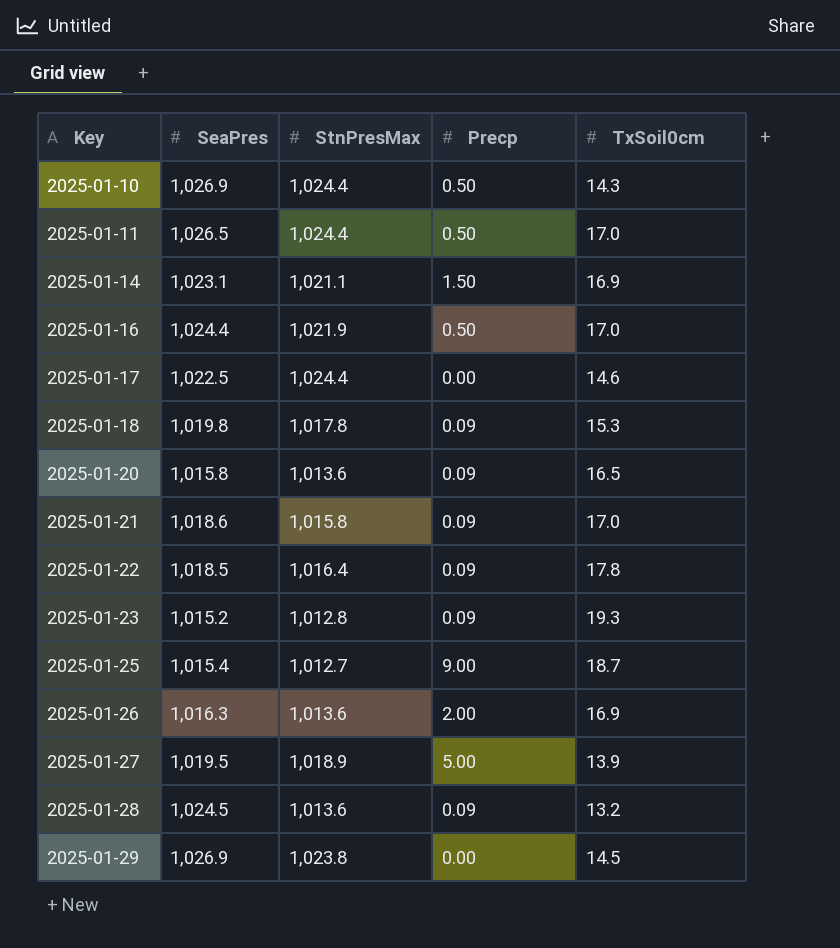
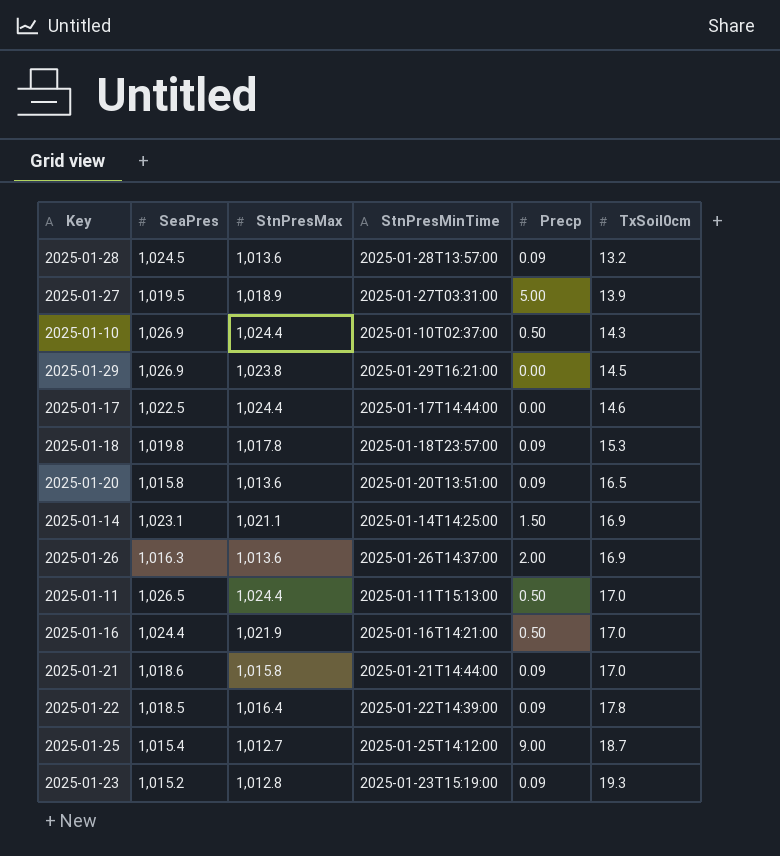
row order: Key ascending -> TxSoil0cm ascending
column StnPresMinTime | position: none -> 4

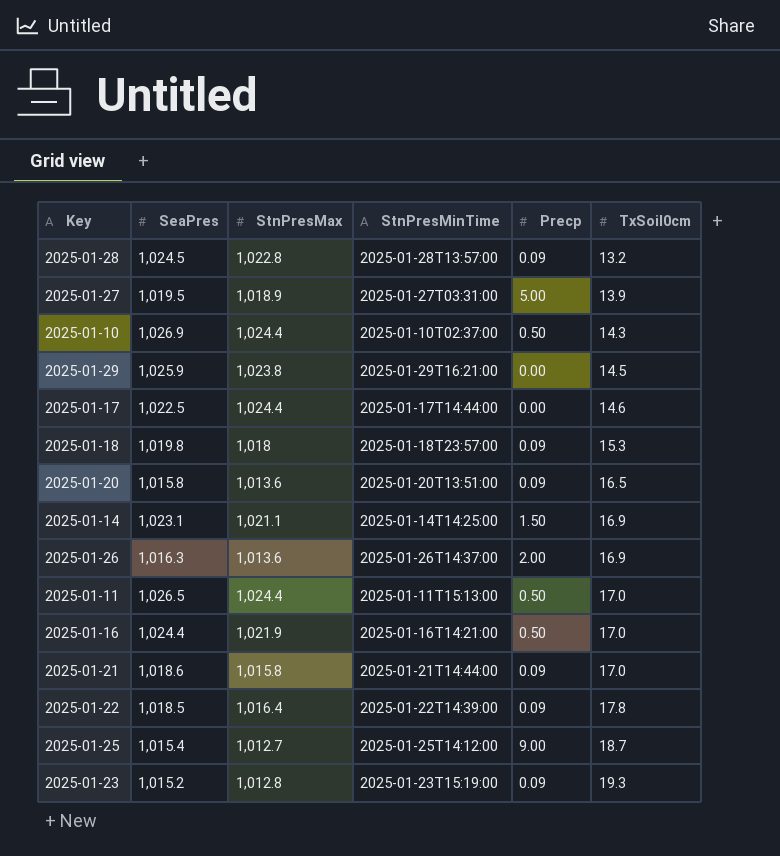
2025-01-28 | StnPresMax: 1,013.6 -> 1,022.8
2025-01-29 | SeaPres: 1,026.9 -> 1,025.9
2025-01-18 | StnPresMax: 1,017.8 -> 1,018

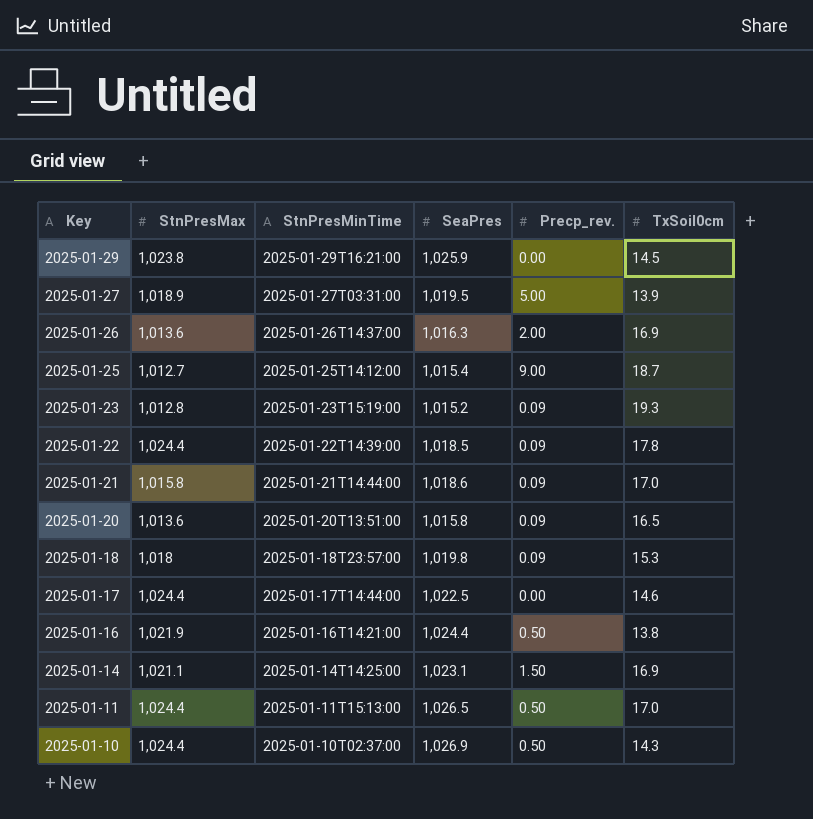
row order: TxSoil0cm ascending -> Key descending
column SeaPres | position: 2 -> 4
column name: Precp -> Precp_rev.
row 2025-01-28: 1,024.5 | 1,022.8 | 2025-01-28T13:57:00 | 0.09 | 13.2 -> none
2025-01-22 | StnPresMax: 1,016.4 -> 1,024.4
2025-01-16 | TxSoil0cm: 17.0 -> 13.8

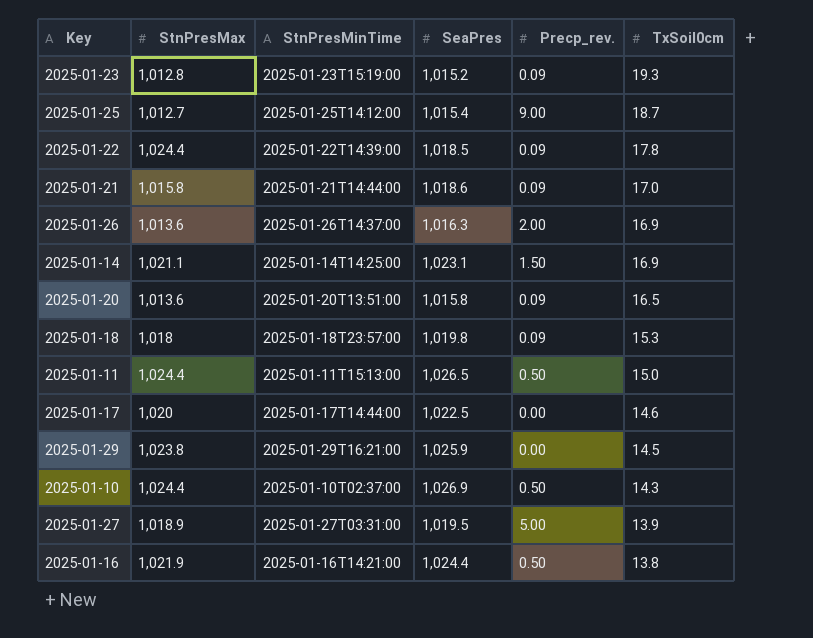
row order: Key descending -> TxSoil0cm descending
2025-01-11 | TxSoil0cm: 17.0 -> 15.0
2025-01-17 | StnPresMax: 1,024.4 -> 1,020

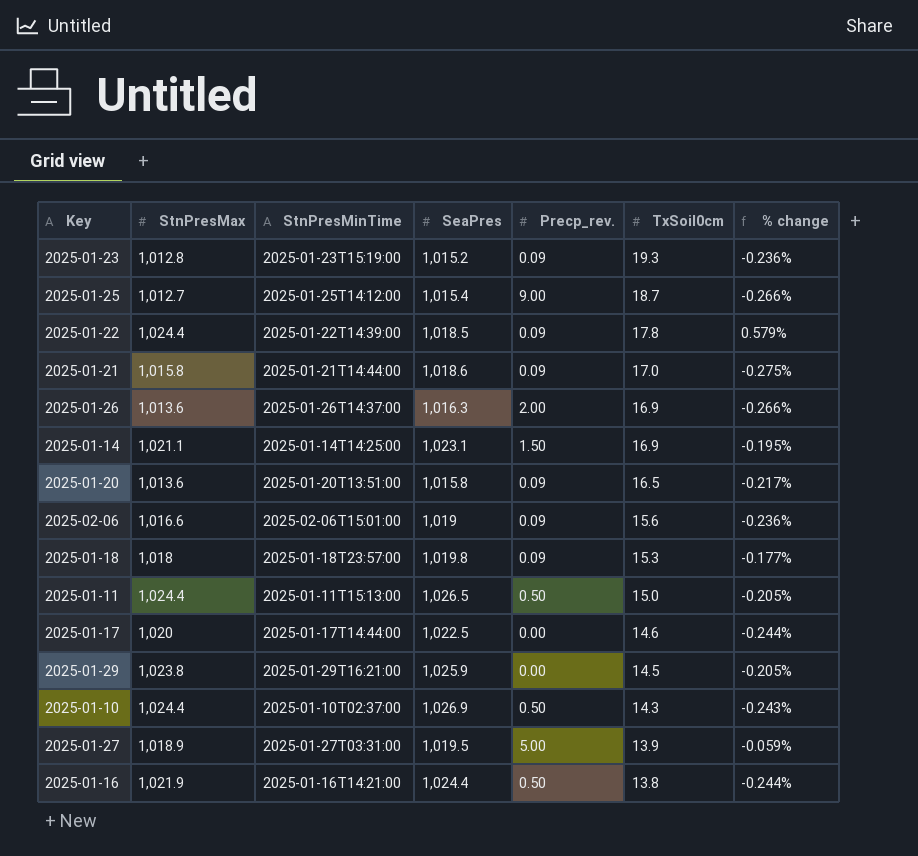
column % change | formula: none -> ([StnPresMax] - [SeaPres]) / [SeaPres]
row 2025-02-06: none -> 1,016.6 | 2025-02-06T15:01:00 | 1,019 | 0.09 | 15.6 | -0.236%

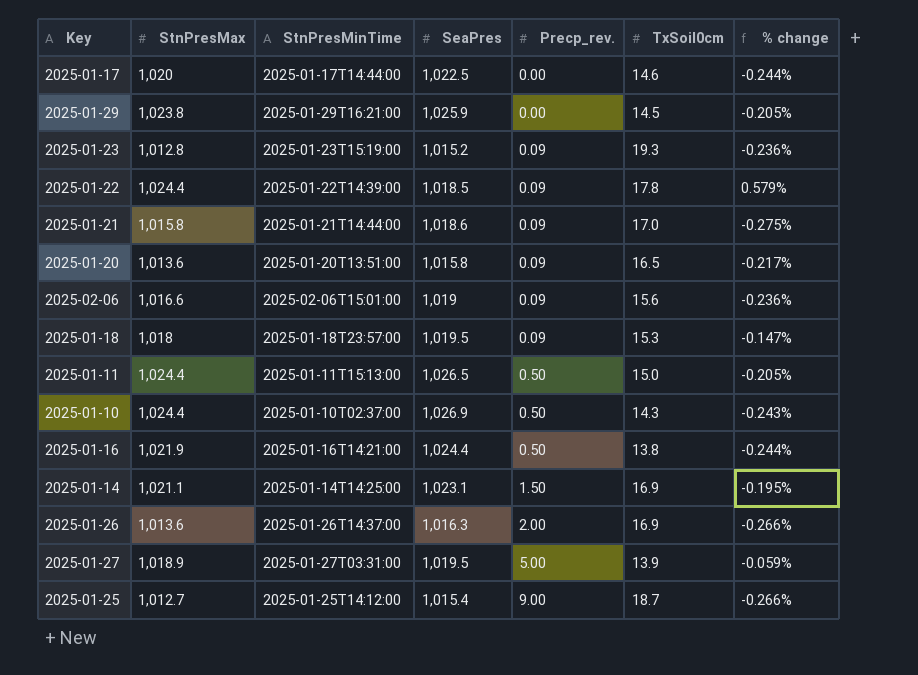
row order: TxSoil0cm descending -> Precp_rev. ascending
2025-01-18 | SeaPres: 1,019.8 -> 1,019.5
2025-01-18 | % change: -0.177% -> -0.147%

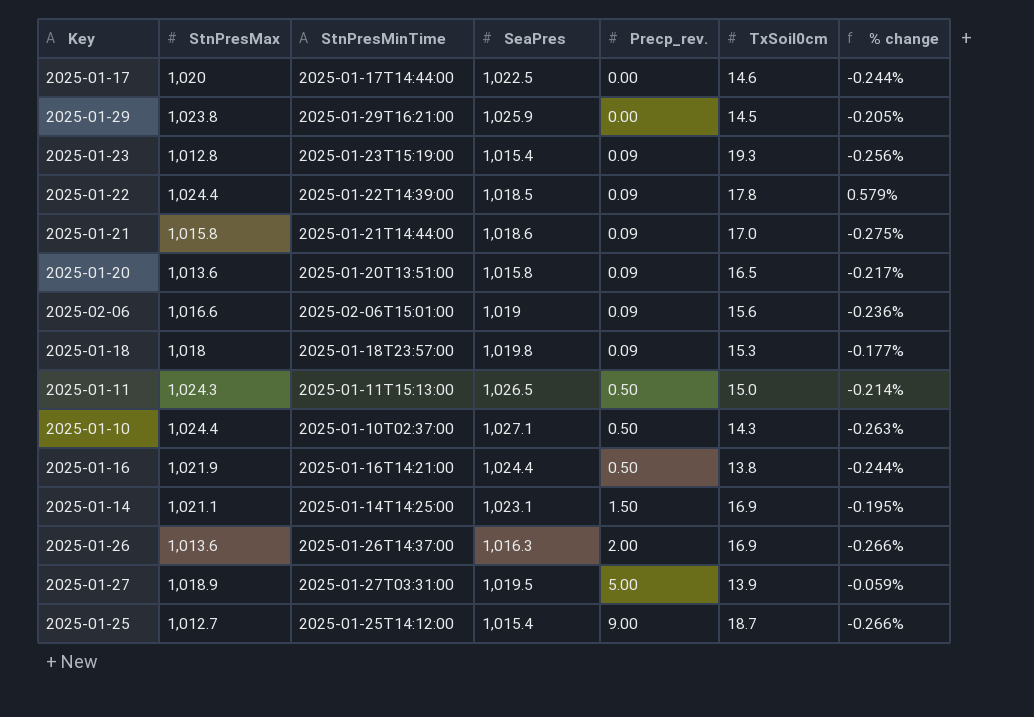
2025-01-23 | SeaPres: 1,015.2 -> 1,015.4
2025-01-23 | % change: -0.236% -> -0.256%
2025-01-18 | SeaPres: 1,019.5 -> 1,019.8
2025-01-18 | % change: -0.147% -> -0.177%
2025-01-11 | StnPresMax: 1,024.4 -> 1,024.3
2025-01-11 | % change: -0.205% -> -0.214%
2025-01-10 | SeaPres: 1,026.9 -> 1,027.1
2025-01-10 | % change: -0.243% -> -0.263%

